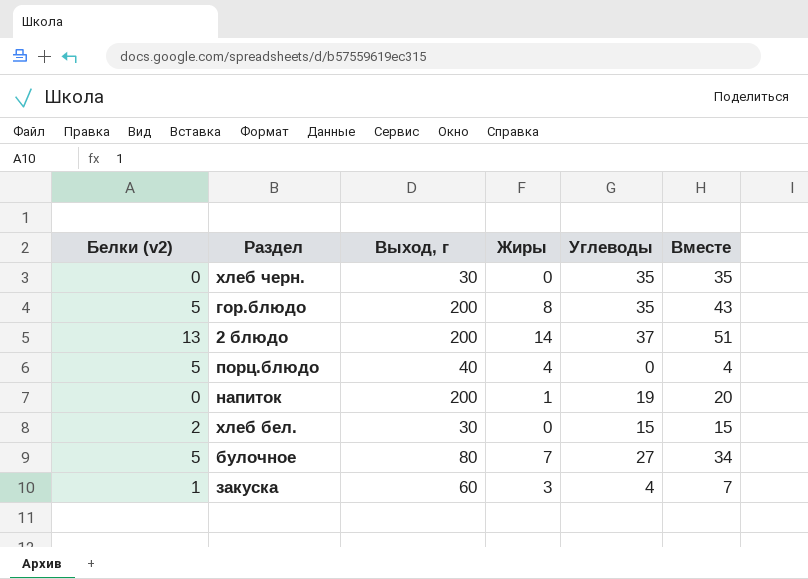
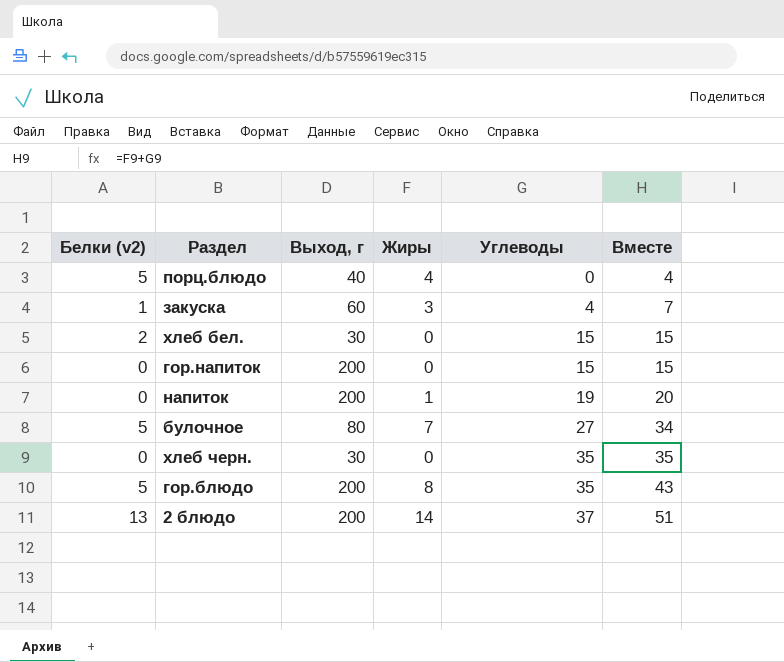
row order: none -> Углеводы ascending
row гор.напиток: none -> 0 | 200 | 0 | 15 | 15

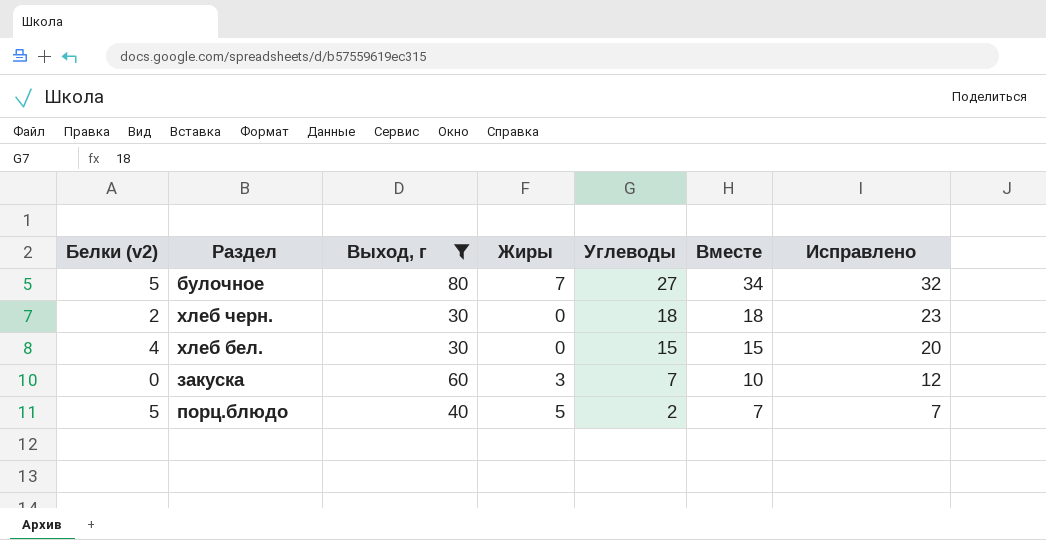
filter: none -> Выход, г != 200
row order: Углеводы ascending -> Углеводы descending
column Исправлено | formula: none -> [Углеводы] + 5
хлеб черн. | Белки (v2): 0 -> 2
хлеб черн. | Углеводы: 35 -> 18
хлеб черн. | Вместе: 35 -> 18
хлеб бел. | Белки (v2): 2 -> 4
закуска | Белки (v2): 1 -> 0
закуска | Углеводы: 4 -> 7
закуска | Вместе: 7 -> 10
порц.блюдо | Жиры: 4 -> 5
порц.блюдо | Углеводы: 0 -> 2
порц.блюдо | Вместе: 4 -> 7

